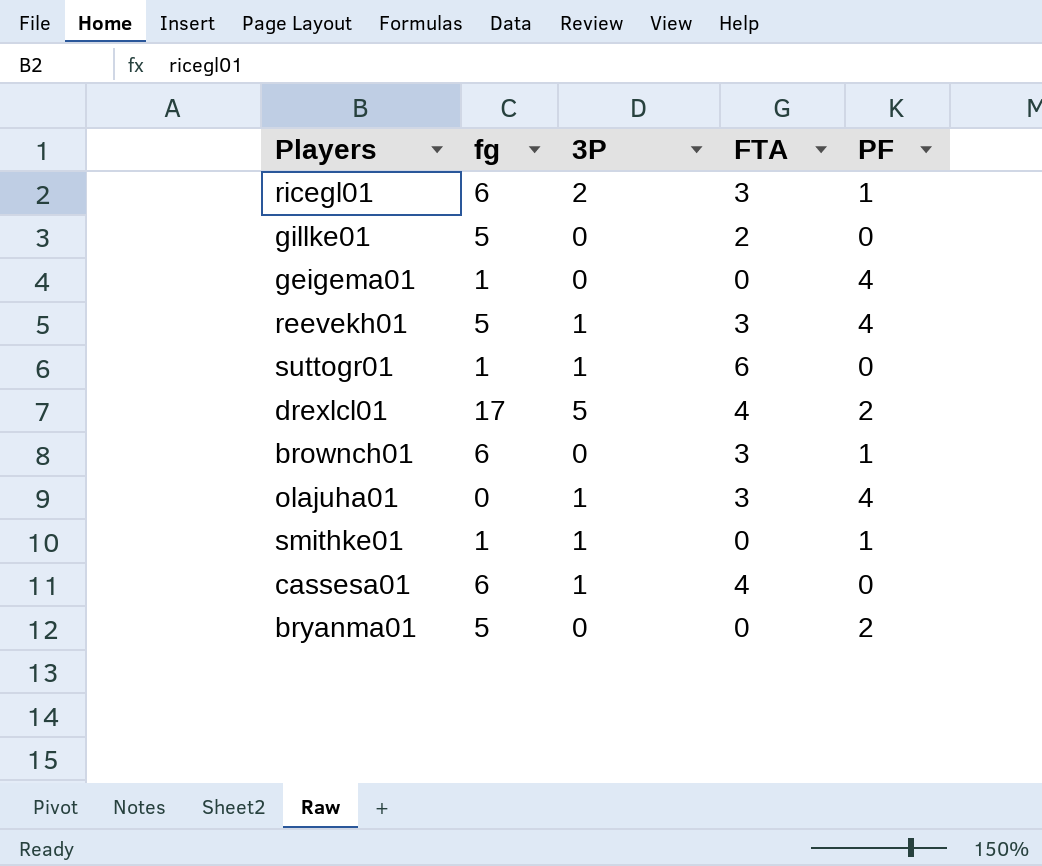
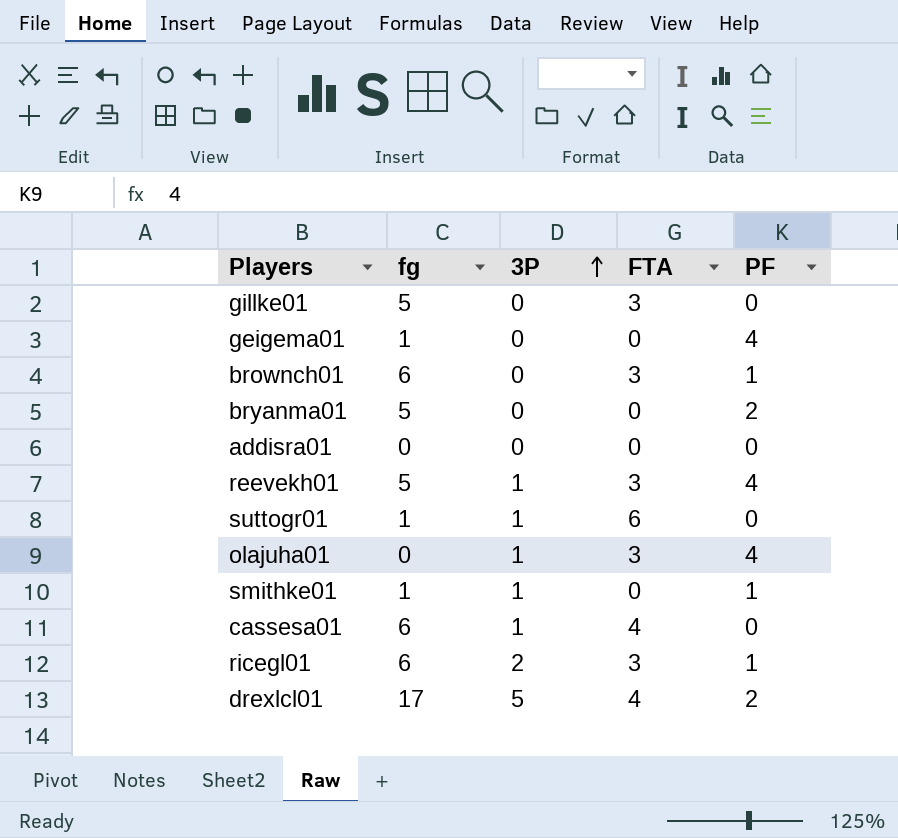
row order: none -> 3P ascending
gillke01 | FTA: 2 -> 3
row addisra01: none -> 0 | 0 | 0 | 0

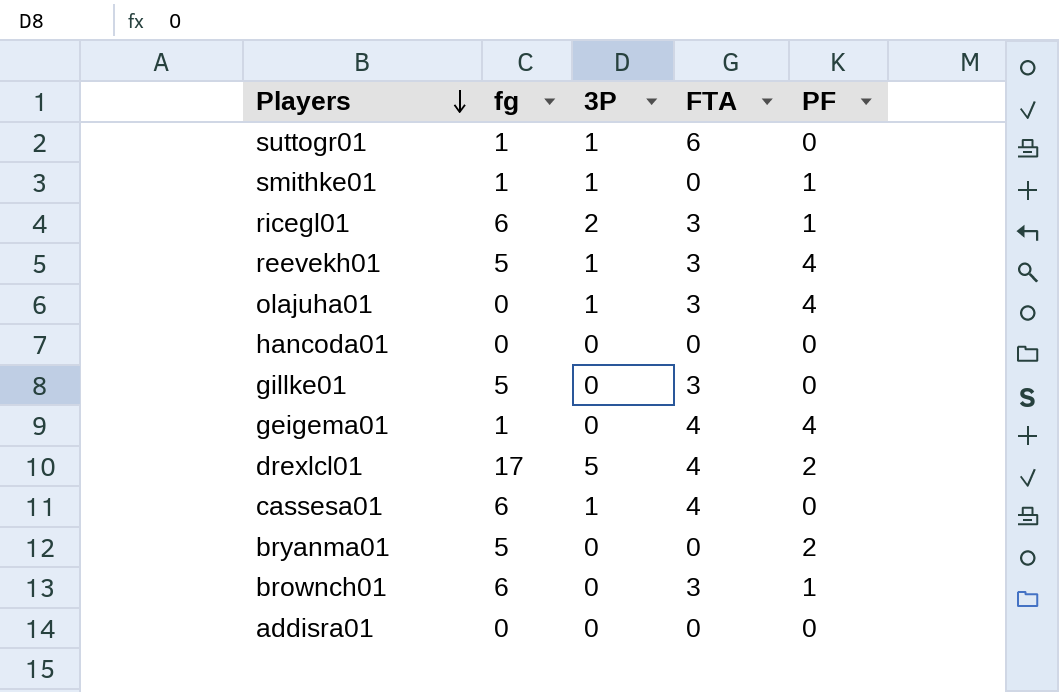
row order: 3P ascending -> Players descending
row hancoda01: none -> 0 | 0 | 0 | 0
geigema01 | FTA: 0 -> 4

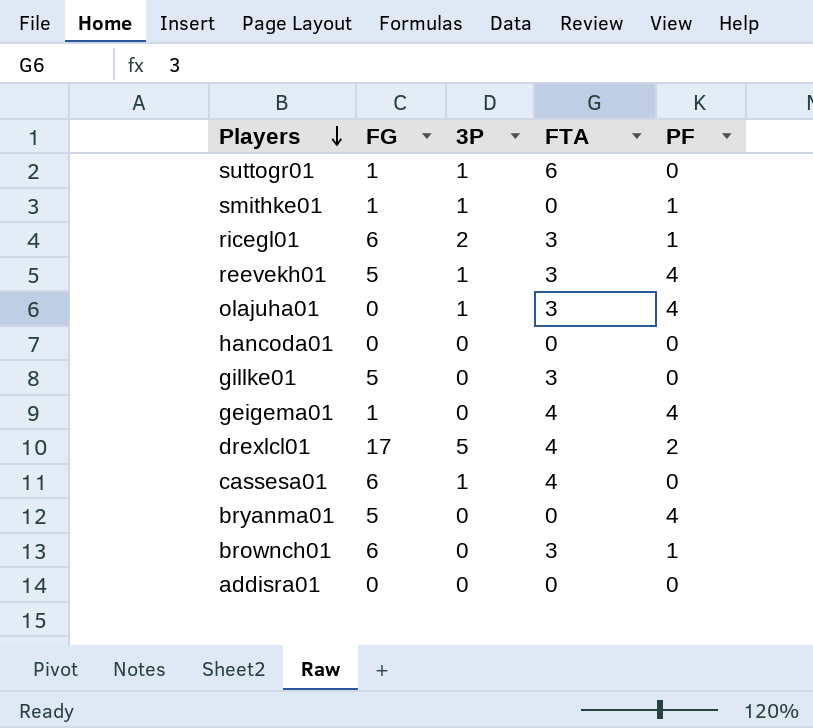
column name: fg -> FG
bryanma01 | PF: 2 -> 4

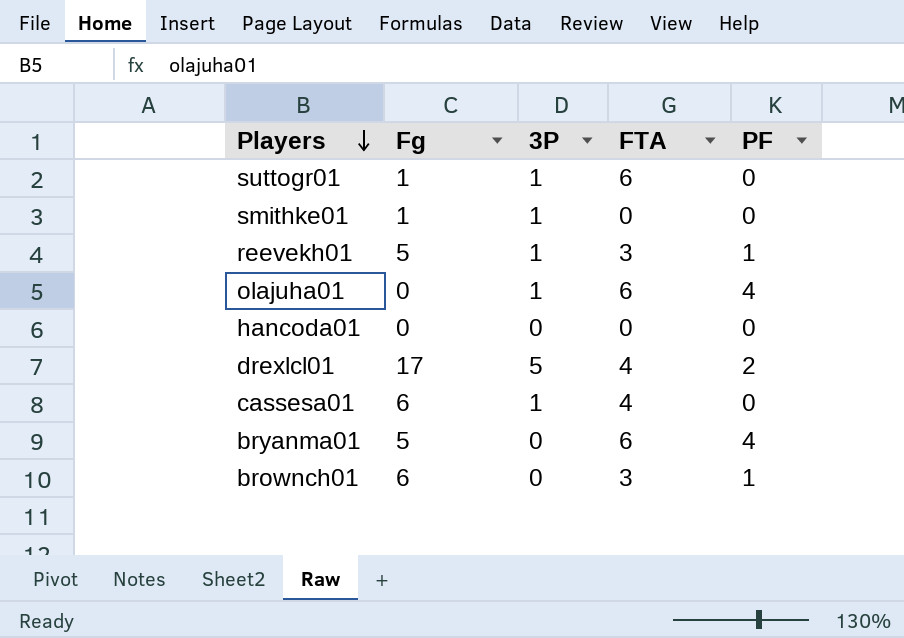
column name: FG -> Fg
row ricegl01: 6 | 2 | 3 | 1 -> none
row gillke01: 5 | 0 | 3 | 0 -> none
row geigema01: 1 | 0 | 4 | 4 -> none
row addisra01: 0 | 0 | 0 | 0 -> none
smithke01 | PF: 1 -> 0
reevekh01 | PF: 4 -> 1
olajuha01 | FTA: 3 -> 6
bryanma01 | FTA: 0 -> 6

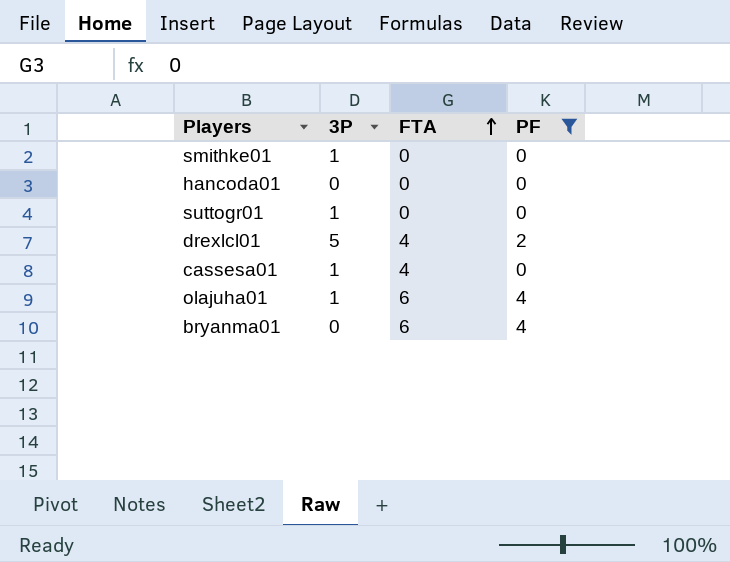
filter: none -> PF != 1
row order: Players descending -> FTA ascending
column Fg | position: 2 -> none
suttogr01 | FTA: 6 -> 0

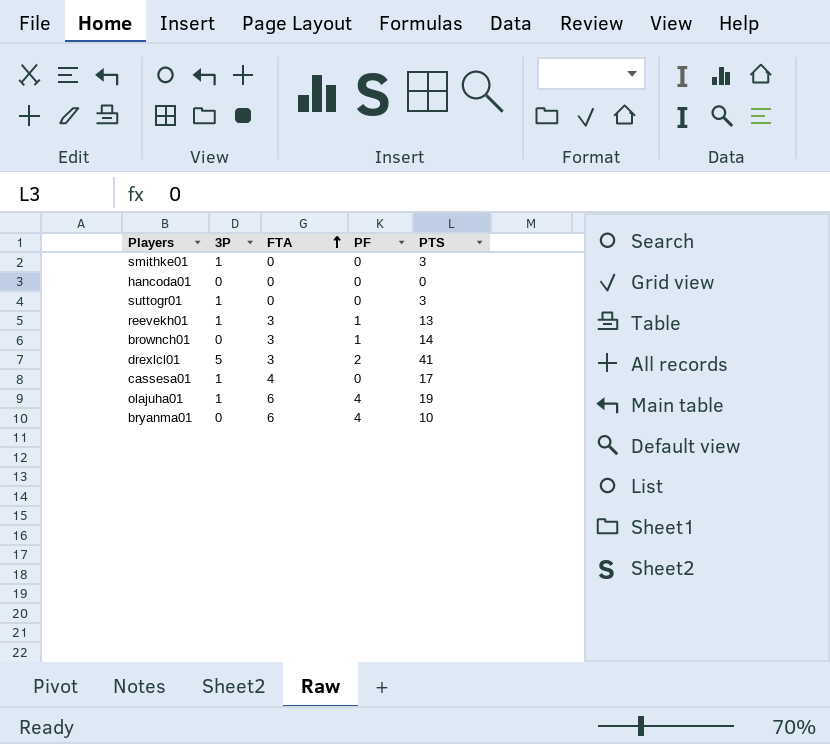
filter: PF != 1 -> none
column PTS | position: none -> 5
drexlcl01 | FTA: 4 -> 3

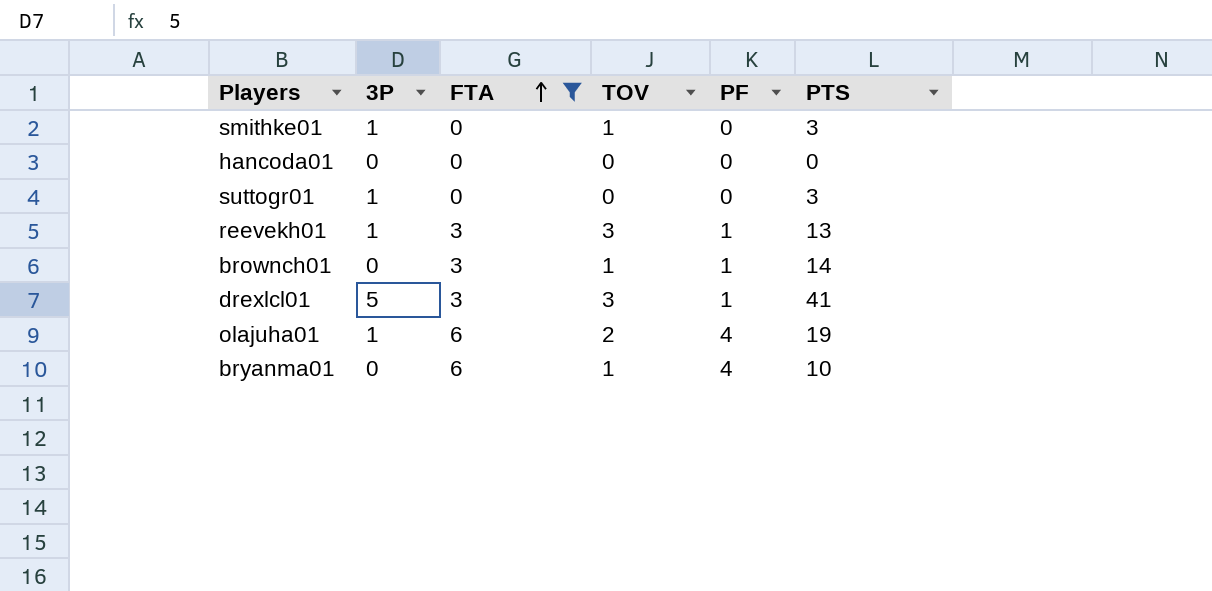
filter: none -> FTA != 4
column TOV | position: none -> 4
drexlcl01 | PF: 2 -> 1

